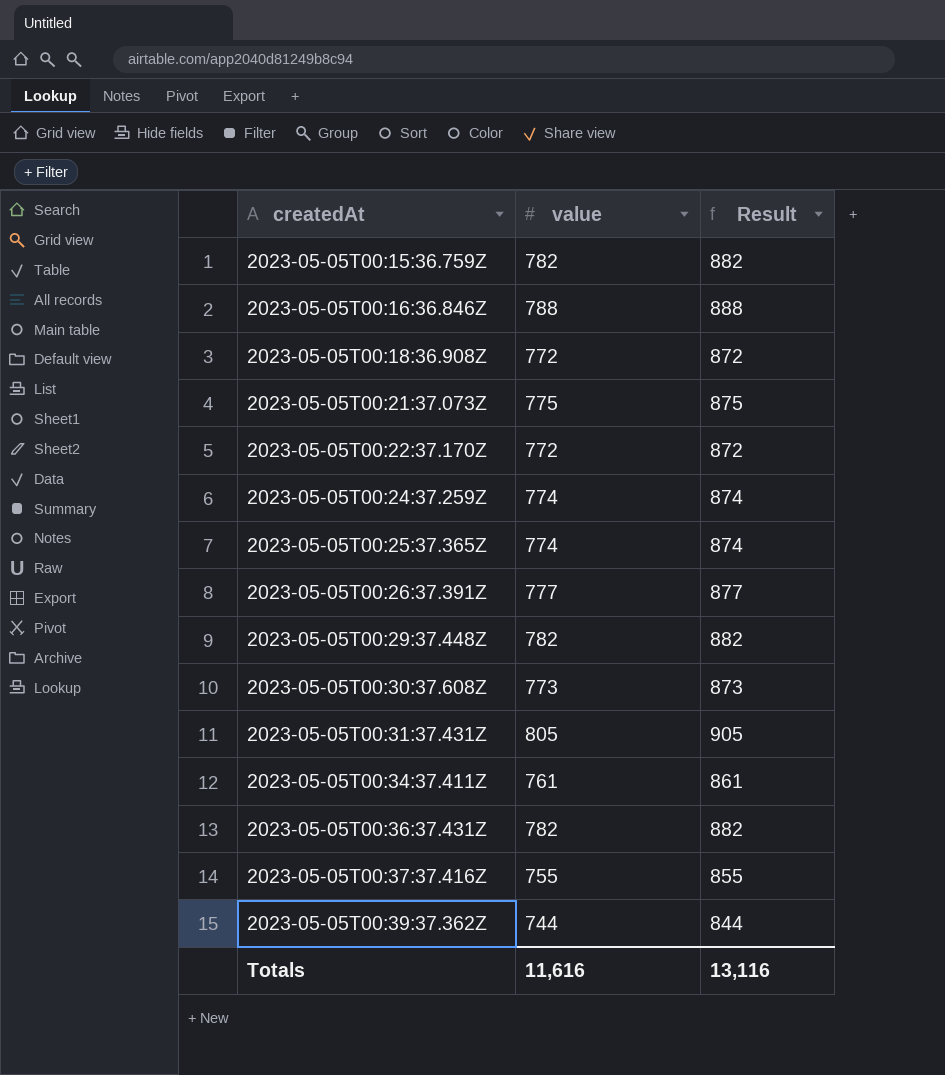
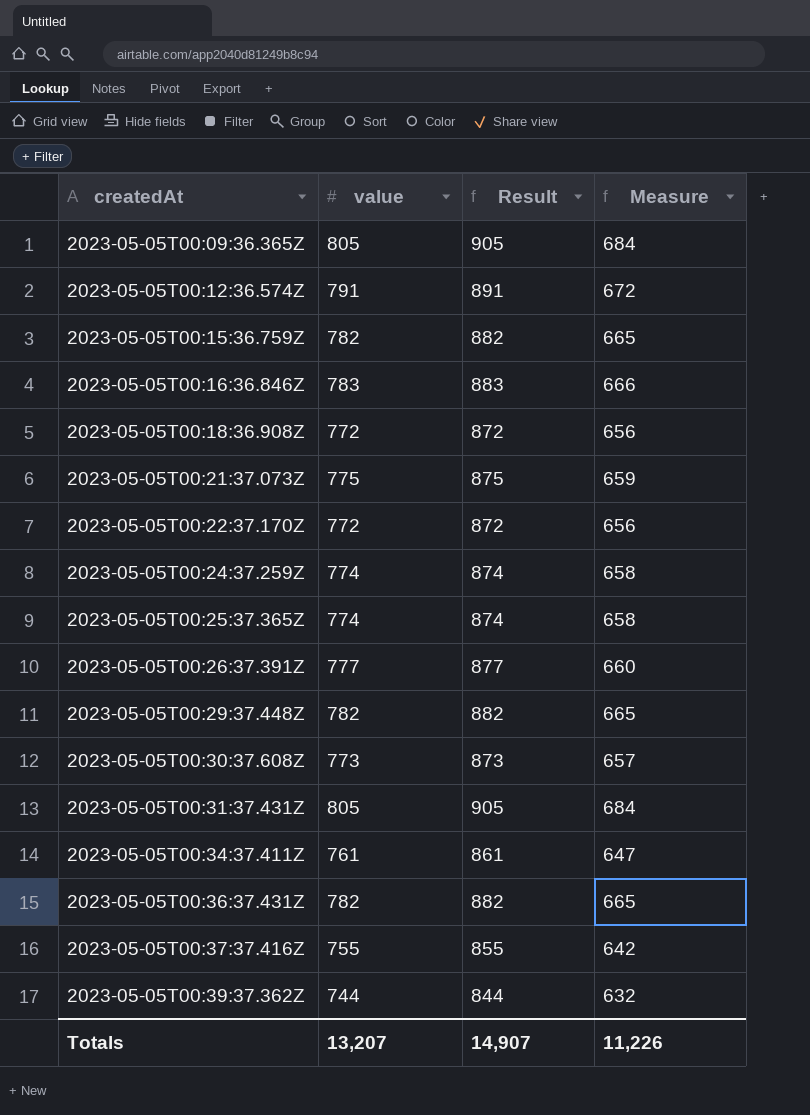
column Measure | formula: none -> [value] * 0.85
row 2023-05-05T00:09:36.365Z: none -> 805 | 905 | 684
row 2023-05-05T00:12:36.574Z: none -> 791 | 891 | 672
2023-05-05T00:16:36.846Z | value: 788 -> 783
2023-05-05T00:16:36.846Z | Result: 888 -> 883
Totals | value: 11,616 -> 13,207
Totals | Result: 13,116 -> 14,907

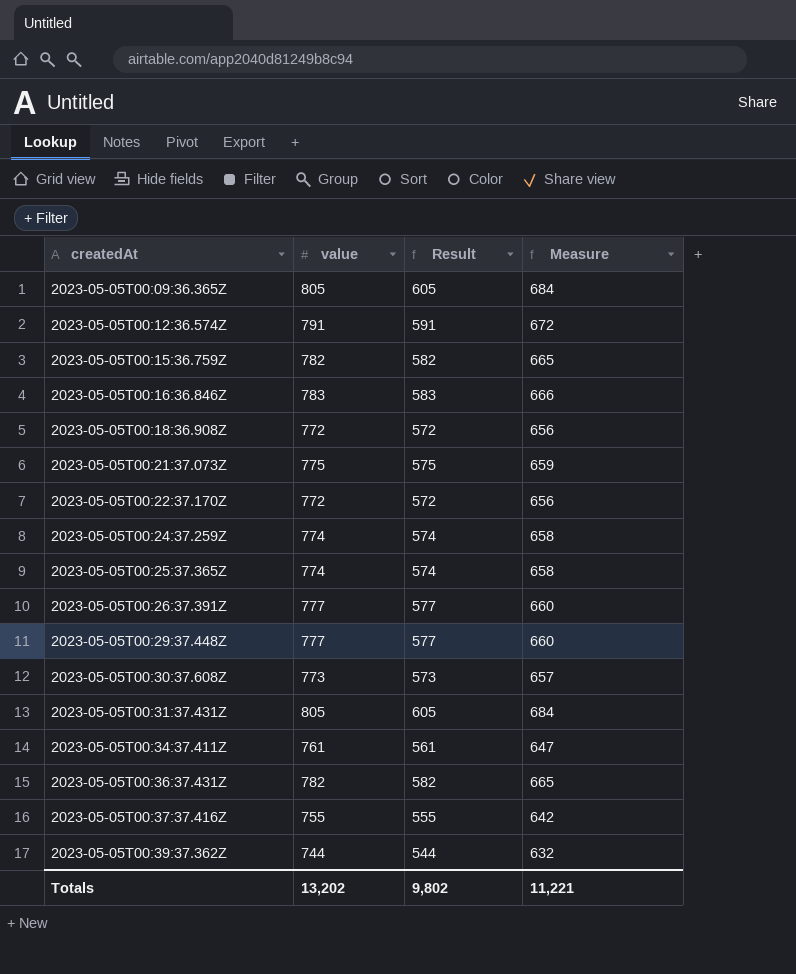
column Result | formula: [value] + 100 -> [value] - 200
2023-05-05T00:29:37.448Z | value: 782 -> 777
2023-05-05T00:29:37.448Z | Measure: 665 -> 660
Totals | value: 13,207 -> 13,202
Totals | Result: 14,907 -> 9,802
Totals | Measure: 11,226 -> 11,221

